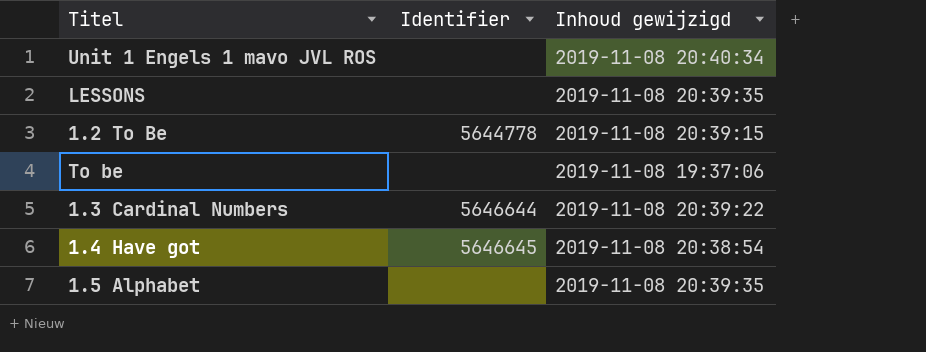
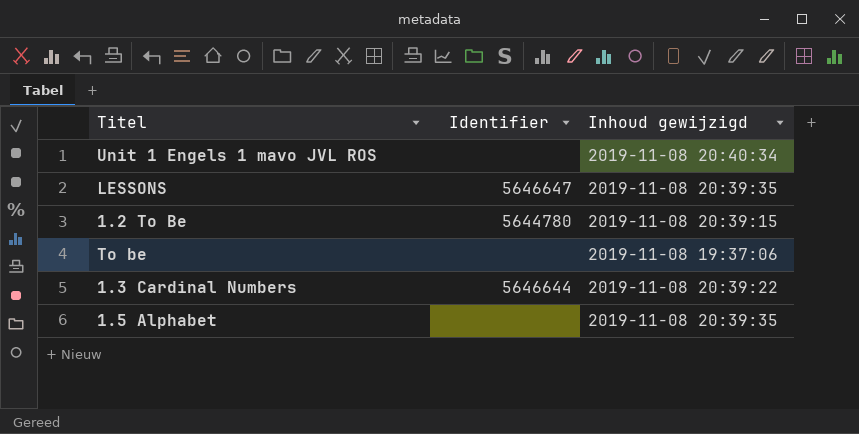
row 1.4 Have got: 5646645 | 2019-11-08 20:38:54 -> none
LESSONS | Identifier: none -> 5646647
1.2 To Be | Identifier: 5644778 -> 5644780

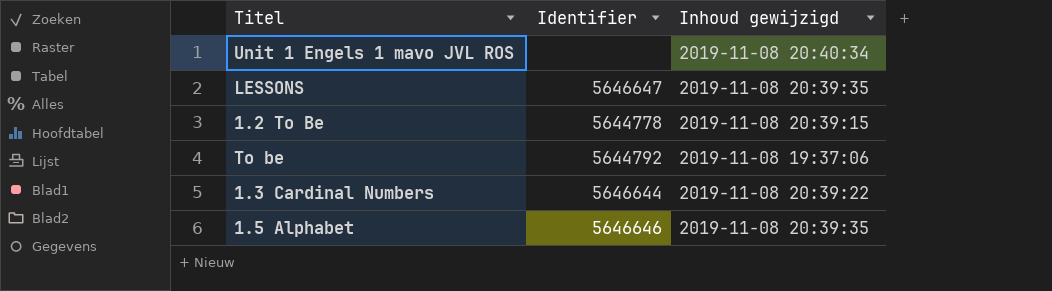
1.2 To Be | Identifier: 5644780 -> 5644778
To be | Identifier: none -> 5644792
1.5 Alphabet | Identifier: none -> 5646646

